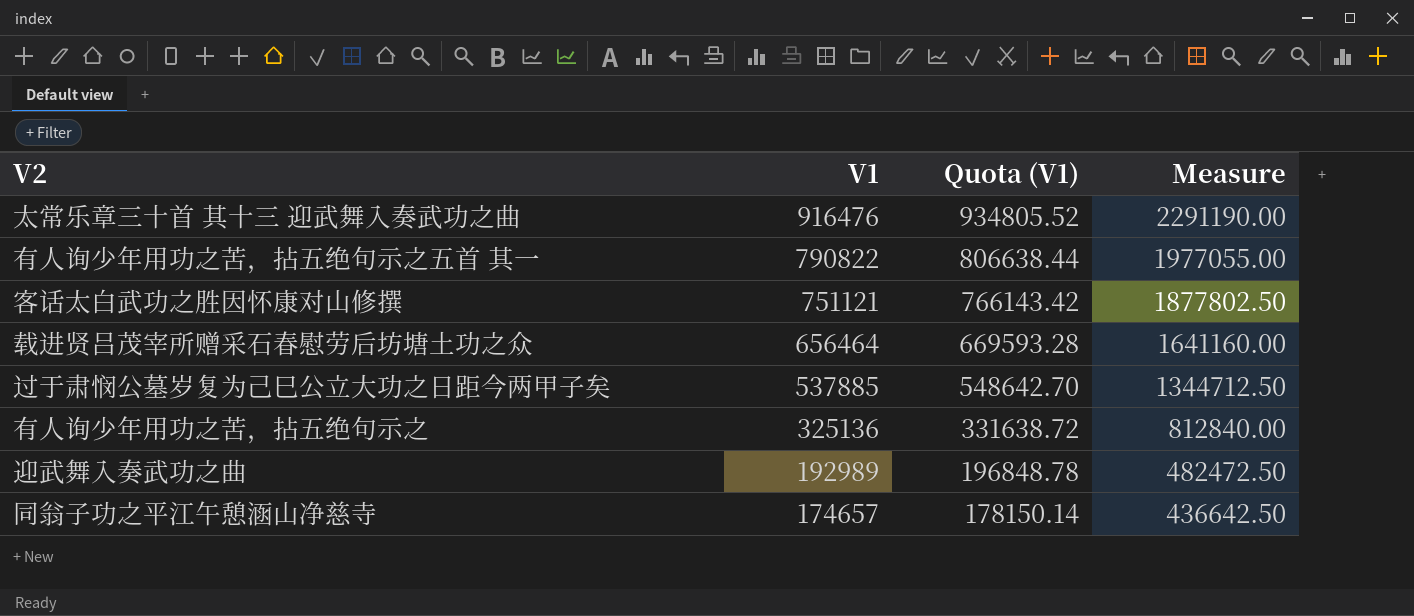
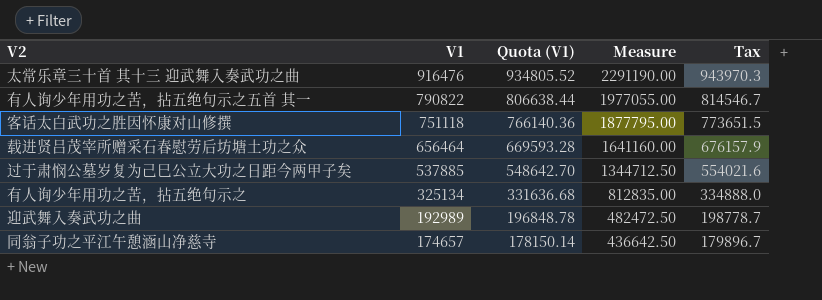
column Tax | formula: none -> [V1] * 1.03
客话太白武功之胜因怀康对山修撰 | V1: 751121 -> 751118
客话太白武功之胜因怀康对山修撰 | Quota (V1): 766143.42 -> 766140.36
客话太白武功之胜因怀康对山修撰 | Measure: 1877802.50 -> 1877795.00
有人询少年用功之苦，拈五绝句示之 | V1: 325136 -> 325134
有人询少年用功之苦，拈五绝句示之 | Quota (V1): 331638.72 -> 331636.68
有人询少年用功之苦，拈五绝句示之 | Measure: 812840.00 -> 812835.00

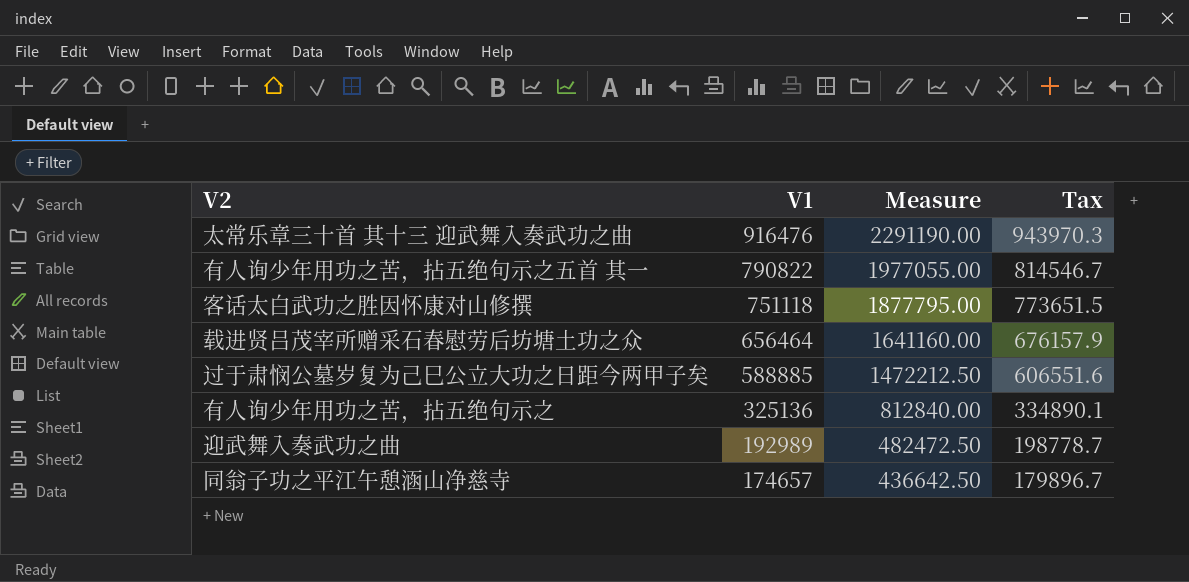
column Quota (V1) | formula: [V1] * 1.02 -> none
过于肃悯公墓岁复为己巳公立大功之日距今两甲子矣 | V1: 537885 -> 588885
过于肃悯公墓岁复为己巳公立大功之日距今两甲子矣 | Measure: 1344712.50 -> 1472212.50
过于肃悯公墓岁复为己巳公立大功之日距今两甲子矣 | Tax: 554021.6 -> 606551.6
有人询少年用功之苦，拈五绝句示之 | V1: 325134 -> 325136
有人询少年用功之苦，拈五绝句示之 | Measure: 812835.00 -> 812840.00
有人询少年用功之苦，拈五绝句示之 | Tax: 334888.0 -> 334890.1

